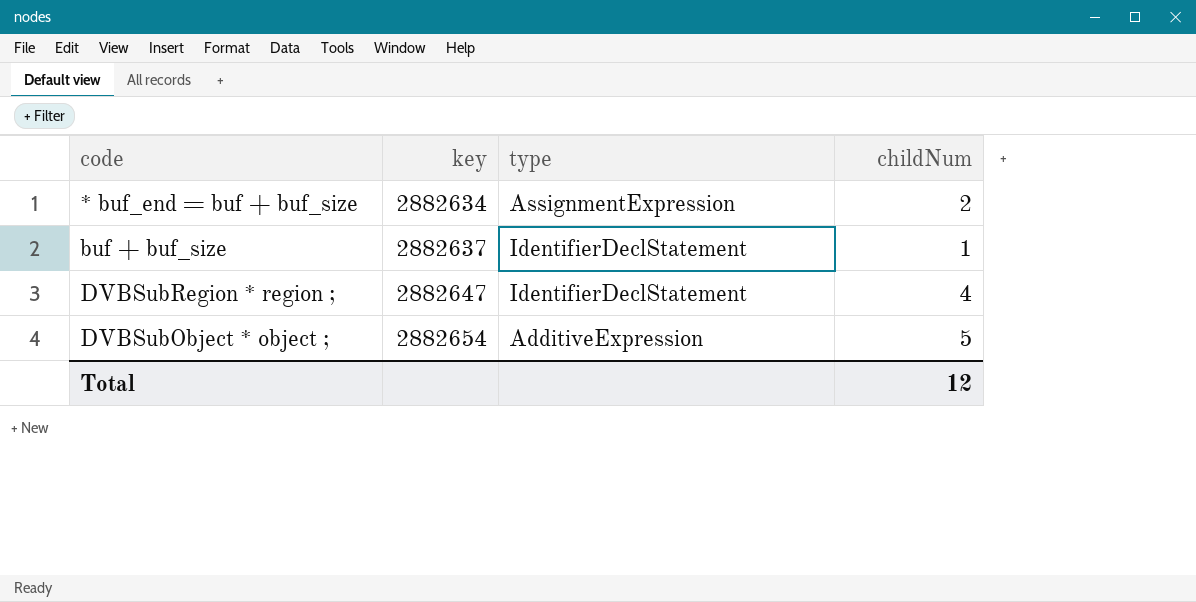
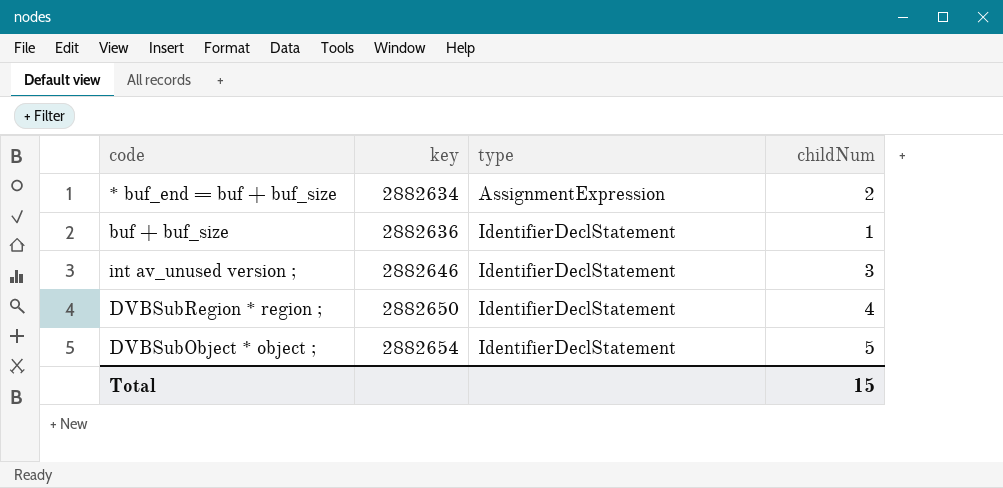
buf + buf_size | key: 2882637 -> 2882636
row int av_unused version ;: none -> 2882646 | IdentifierDeclStatement | 3
DVBSubRegion * region ; | key: 2882647 -> 2882650
DVBSubObject * object ; | type: AdditiveExpression -> IdentifierDeclStatement
Total | childNum: 12 -> 15

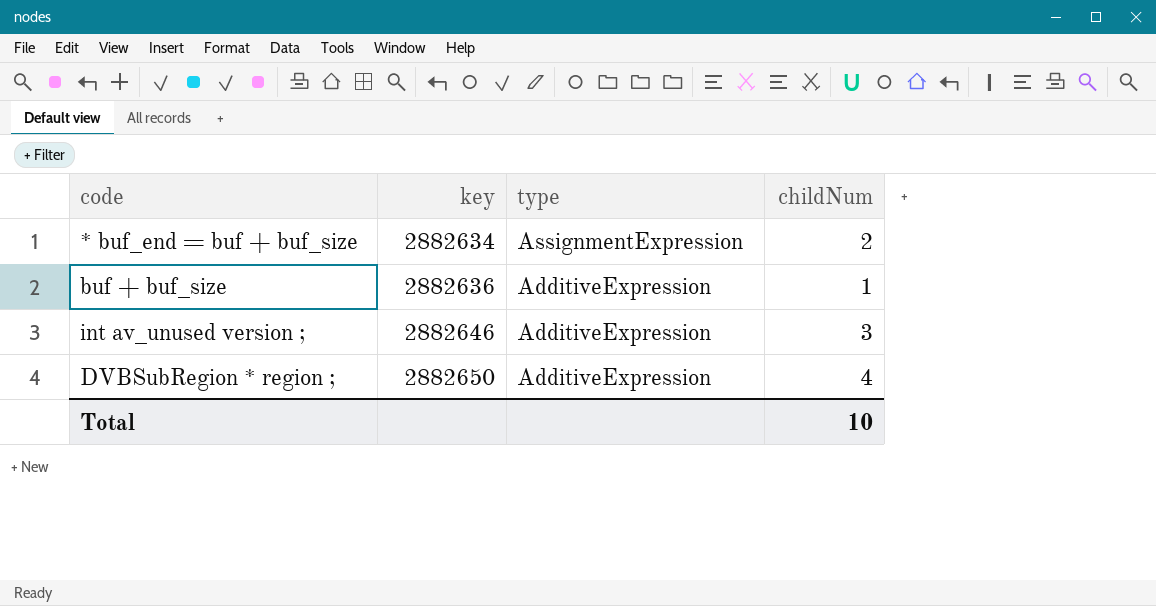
row DVBSubObject * object ;: 2882654 | IdentifierDeclStatement | 5 -> none
buf + buf_size | type: IdentifierDeclStatement -> AdditiveExpression
int av_unused version ; | type: IdentifierDeclStatement -> AdditiveExpression
DVBSubRegion * region ; | type: IdentifierDeclStatement -> AdditiveExpression
Total | childNum: 15 -> 10

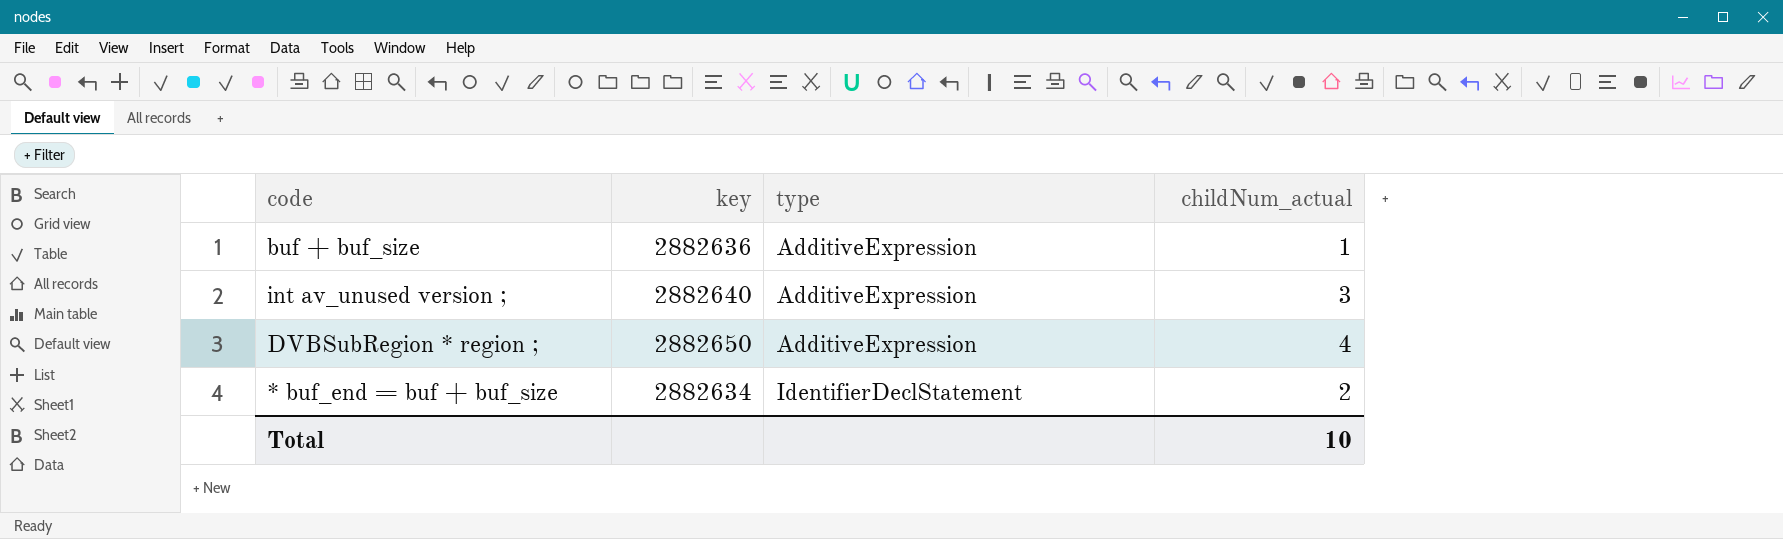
row order: key ascending -> type ascending
column name: childNum -> childNum_actual
int av_unused version ; | key: 2882646 -> 2882640
* buf_end = buf + buf_size | type: AssignmentExpression -> IdentifierDeclStatement

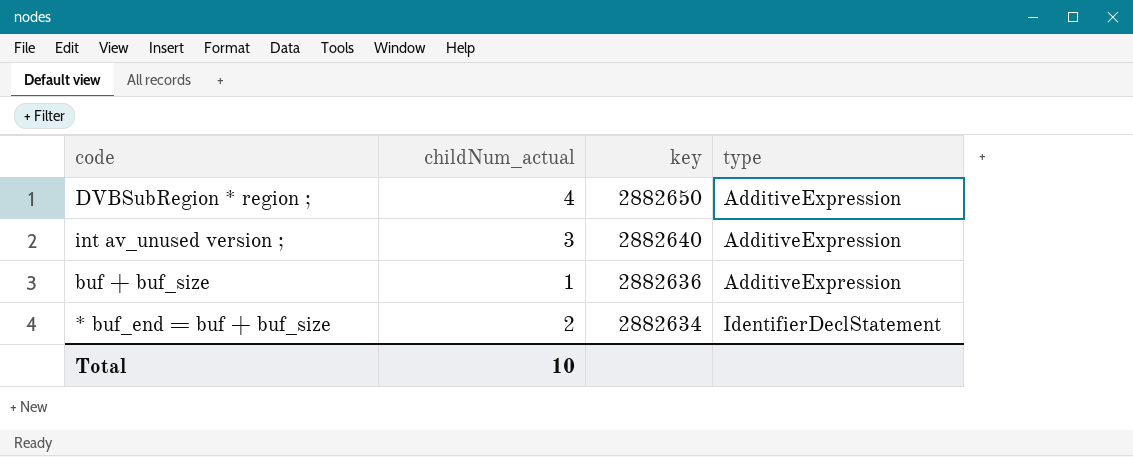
row order: type ascending -> key descending
column childNum_actual | position: 4 -> 2

